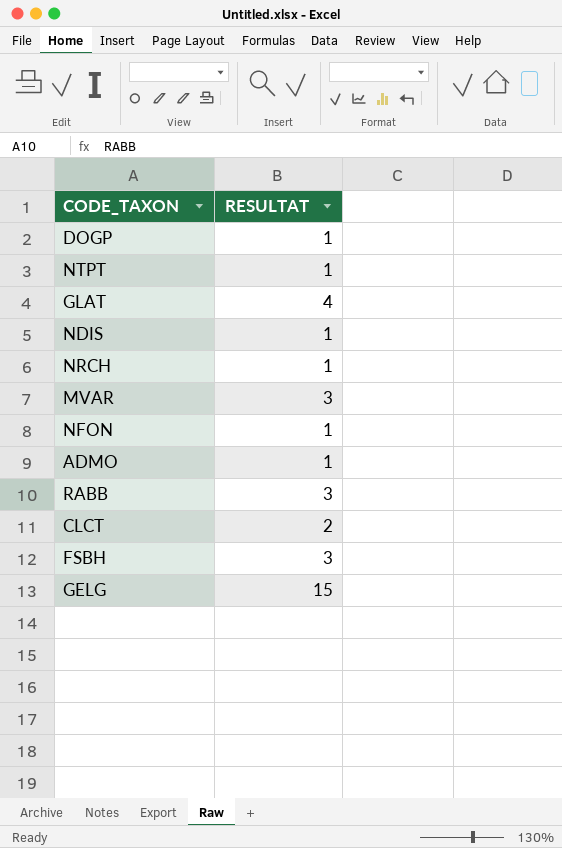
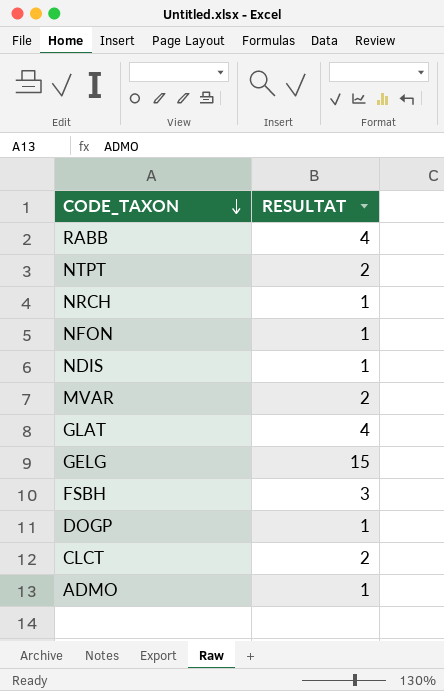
row order: none -> CODE_TAXON descending
RABB | RESULTAT: 3 -> 4
NTPT | RESULTAT: 1 -> 2
MVAR | RESULTAT: 3 -> 2

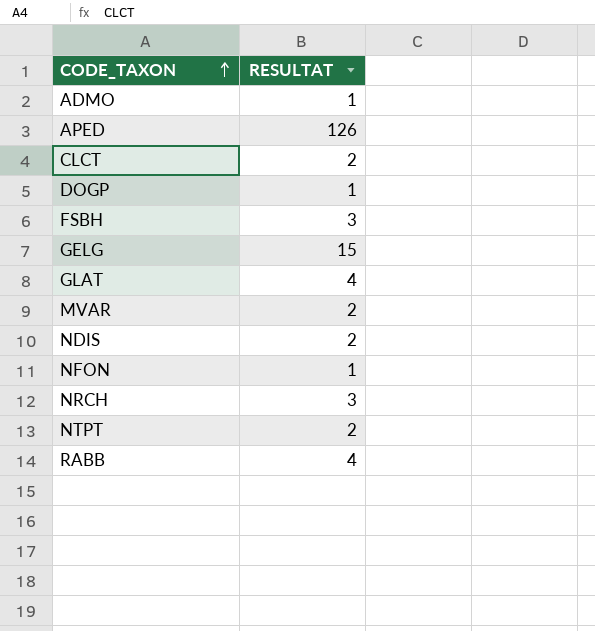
row order: CODE_TAXON descending -> CODE_TAXON ascending
row APED: none -> 126
NDIS | RESULTAT: 1 -> 2
NRCH | RESULTAT: 1 -> 3

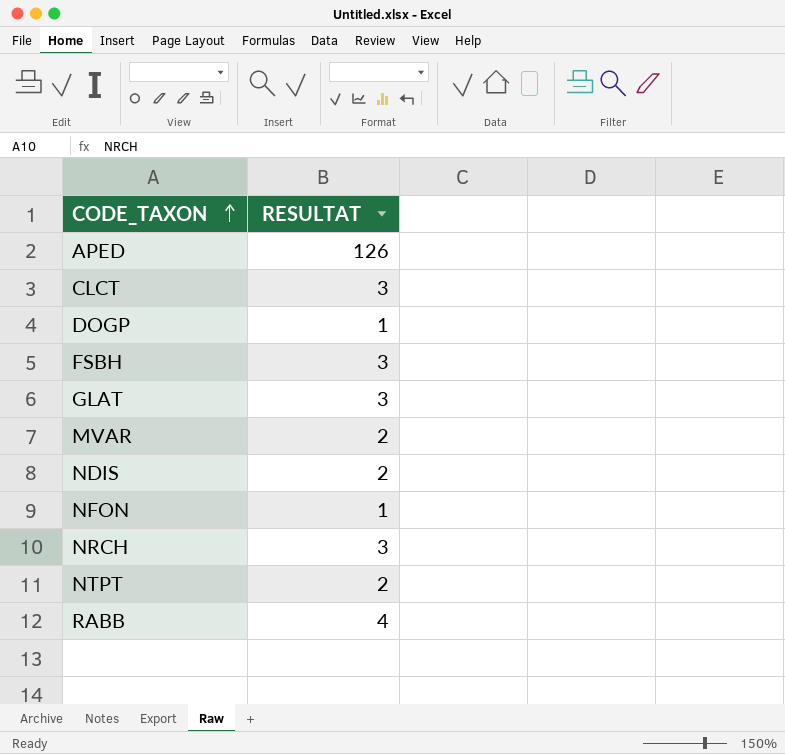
row ADMO: 1 -> none
row GELG: 15 -> none
CLCT | RESULTAT: 2 -> 3
GLAT | RESULTAT: 4 -> 3

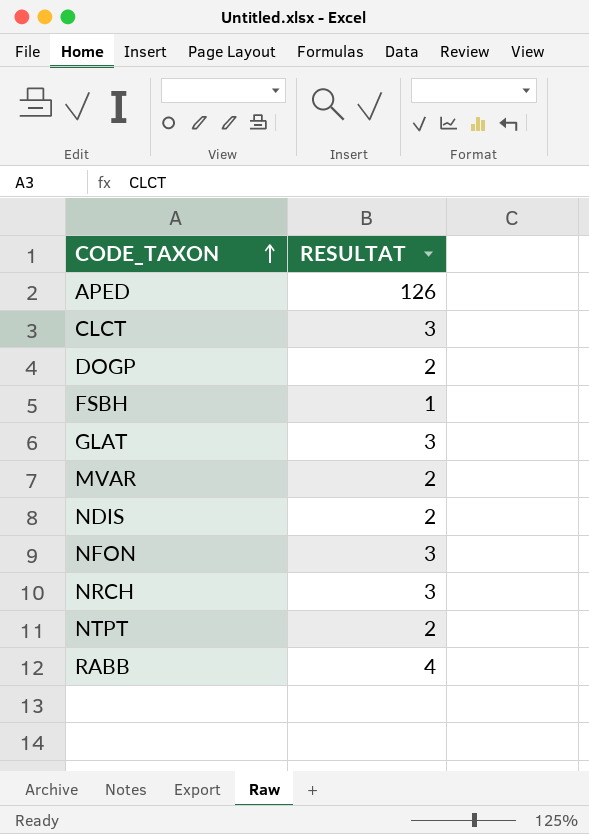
DOGP | RESULTAT: 1 -> 2
FSBH | RESULTAT: 3 -> 1
NFON | RESULTAT: 1 -> 3

